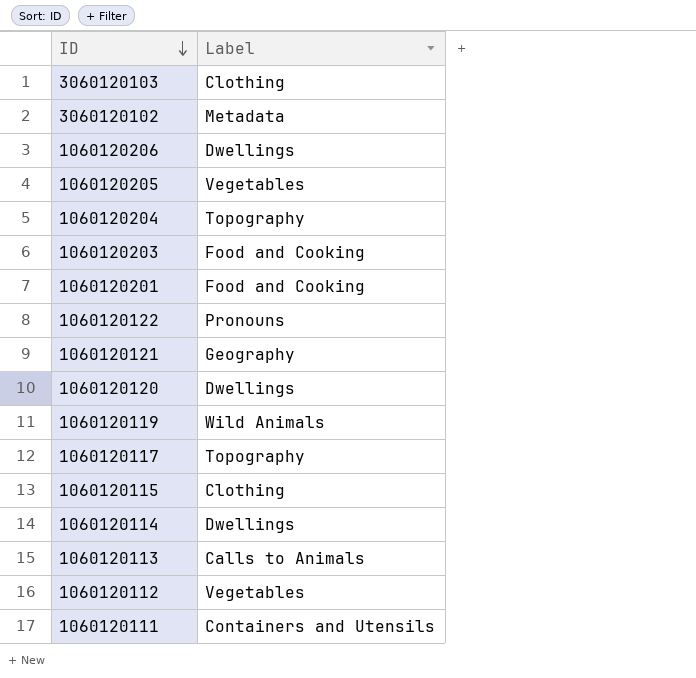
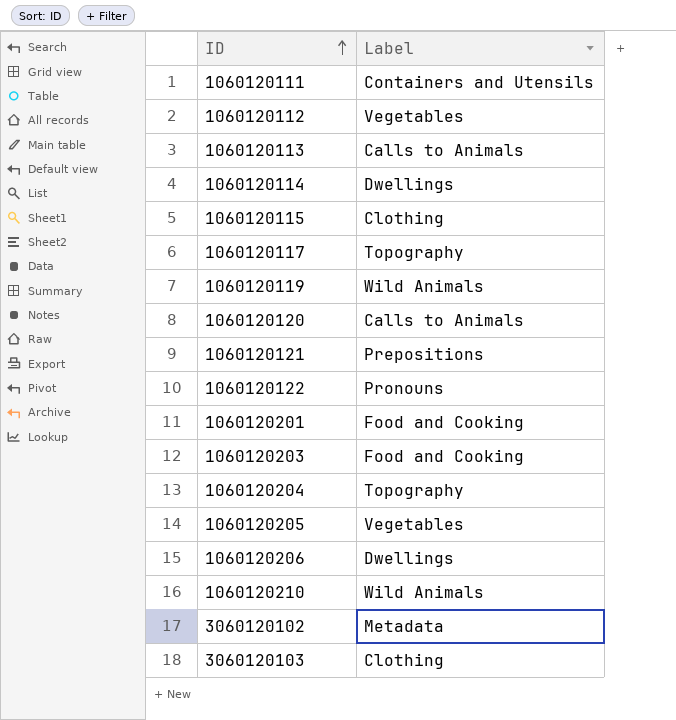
row order: ID descending -> ID ascending
1060120120 | Label: Dwellings -> Calls to Animals
1060120121 | Label: Geography -> Prepositions
row 1060120210: none -> Wild Animals

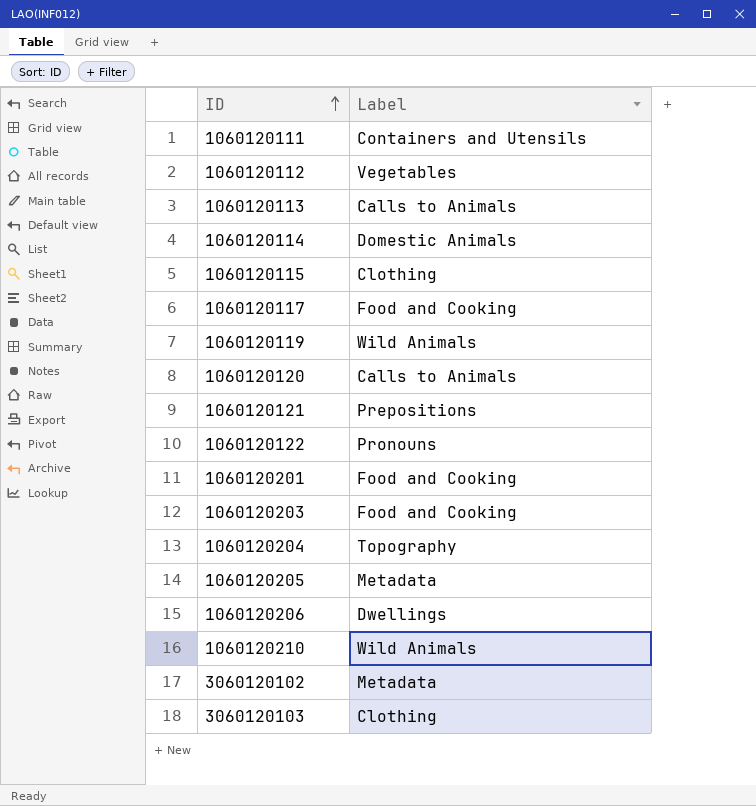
1060120114 | Label: Dwellings -> Domestic Animals
1060120117 | Label: Topography -> Food and Cooking
1060120205 | Label: Vegetables -> Metadata

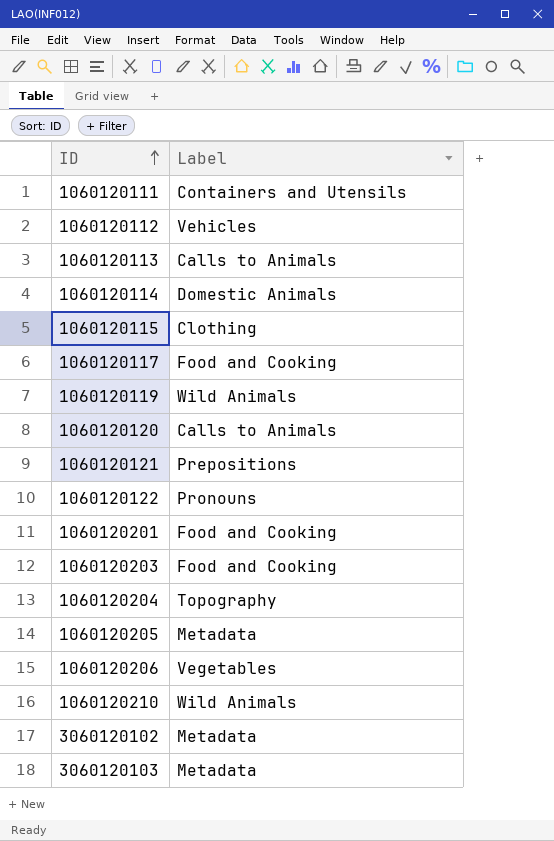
1060120112 | Label: Vegetables -> Vehicles
1060120206 | Label: Dwellings -> Vegetables
3060120103 | Label: Clothing -> Metadata

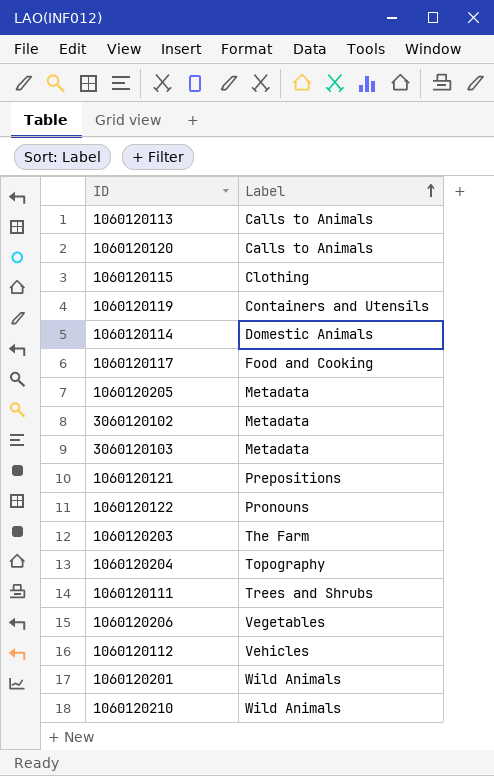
row order: ID ascending -> Label ascending
1060120119 | Label: Wild Animals -> Containers and Utensils
1060120203 | Label: Food and Cooking -> The Farm
1060120111 | Label: Containers and Utensils -> Trees and Shrubs
1060120201 | Label: Food and Cooking -> Wild Animals

